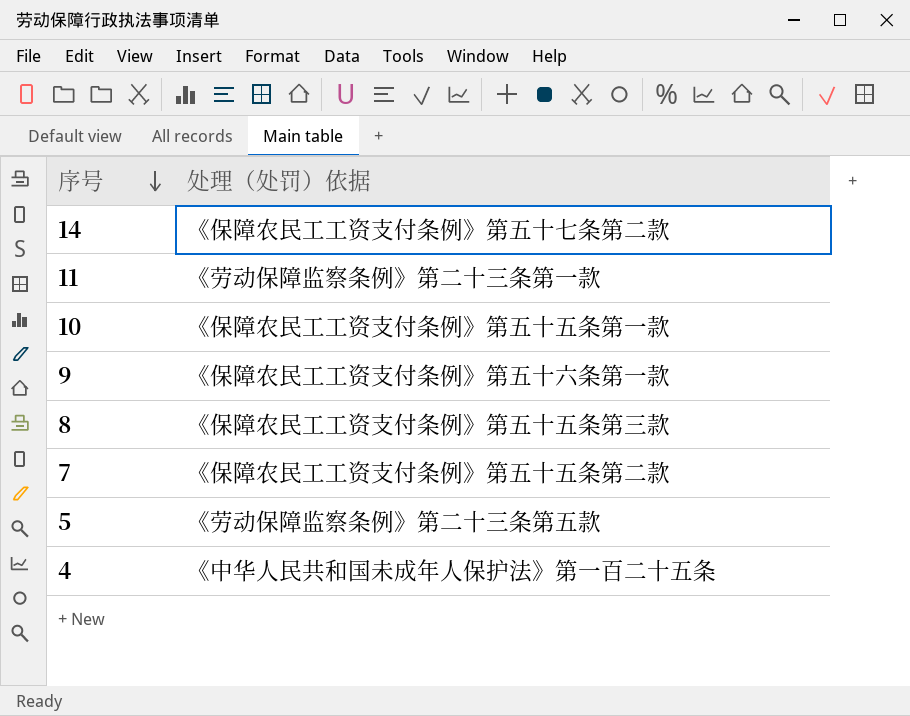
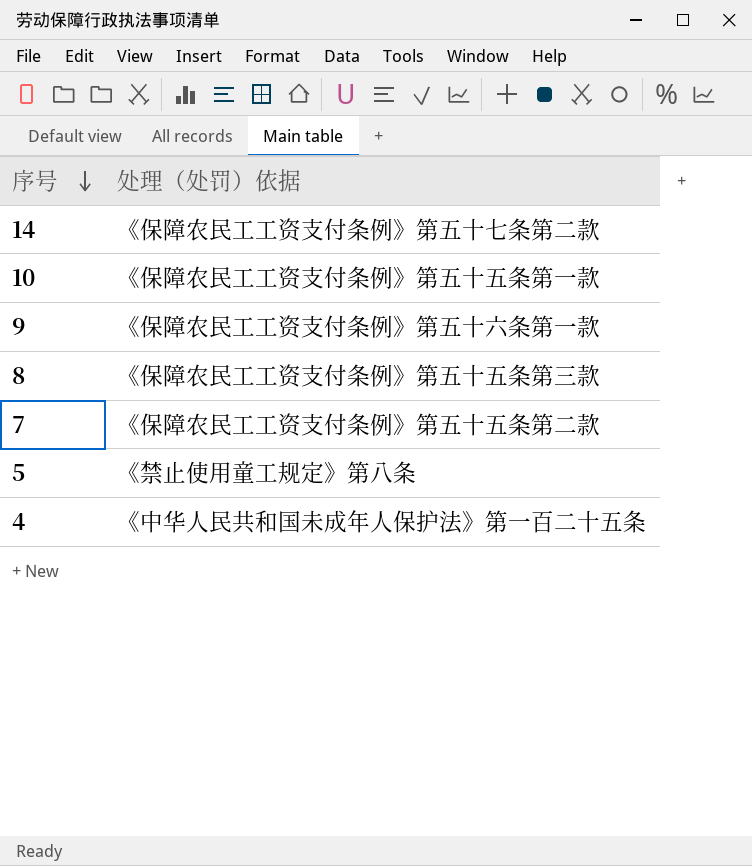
row 11: 《劳动保障监察条例》第二十三条第一款 -> none
5 | 处理（处罚）依据: 《劳动保障监察条例》第二十三条第五款 -> 《禁止使用童工规定》第八条

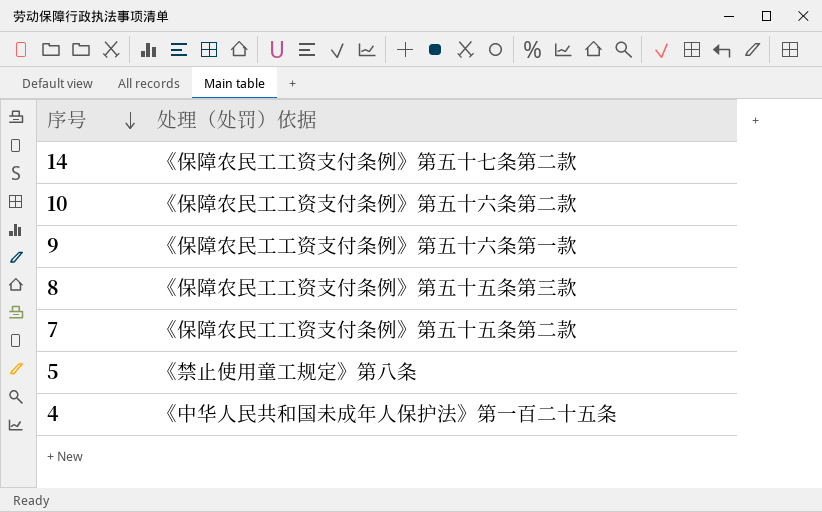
10 | 处理（处罚）依据: 《保障农民工工资支付条例》第五十五条第一款 -> 《保障农民工工资支付条例》第五十六条第二款

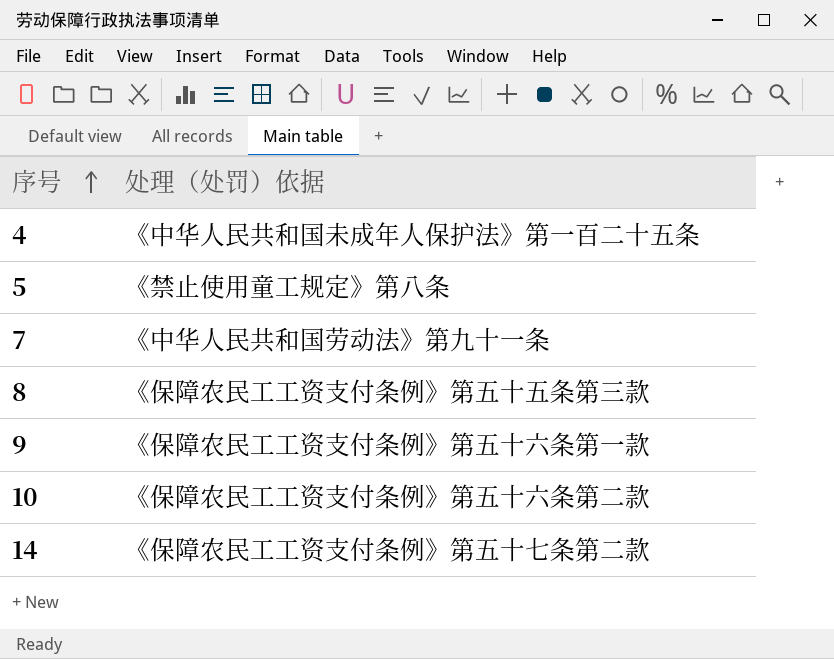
row order: 序号 descending -> 序号 ascending
7 | 处理（处罚）依据: 《保障农民工工资支付条例》第五十五条第二款 -> 《中华人民共和国劳动法》第九十一条

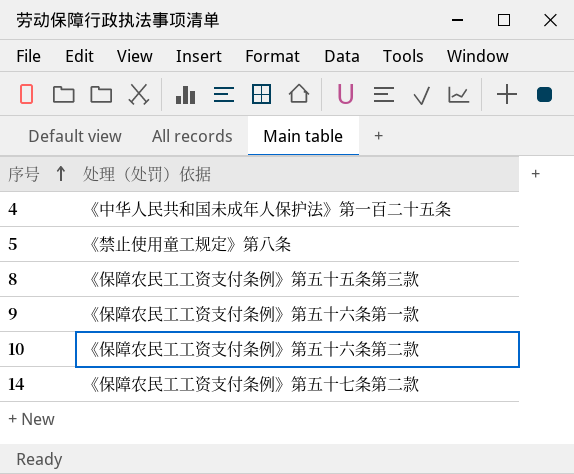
row 7: 《中华人民共和国劳动法》第九十一条 -> none

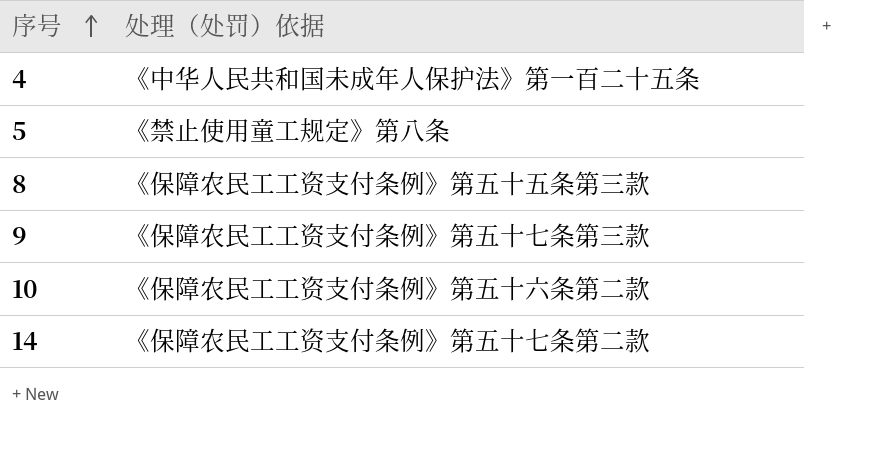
9 | 处理（处罚）依据: 《保障农民工工资支付条例》第五十六条第一款 -> 《保障农民工工资支付条例》第五十七条第三款

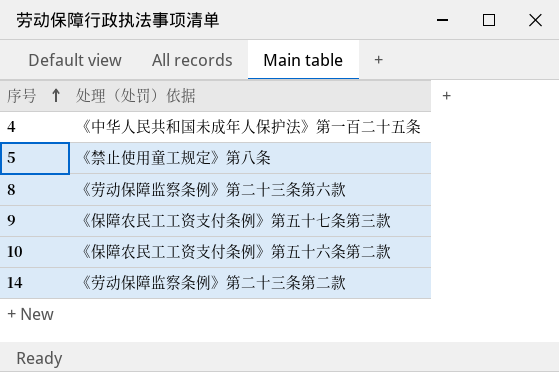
8 | 处理（处罚）依据: 《保障农民工工资支付条例》第五十五条第三款 -> 《劳动保障监察条例》第二十三条第六款
14 | 处理（处罚）依据: 《保障农民工工资支付条例》第五十七条第二款 -> 《劳动保障监察条例》第二十三条第二款

